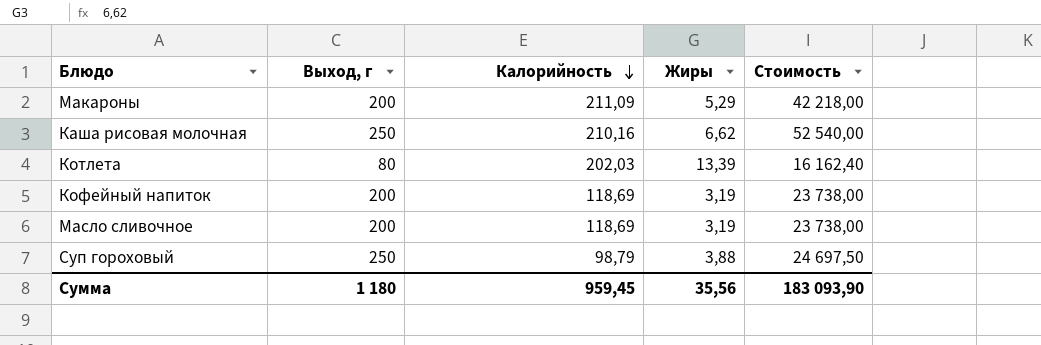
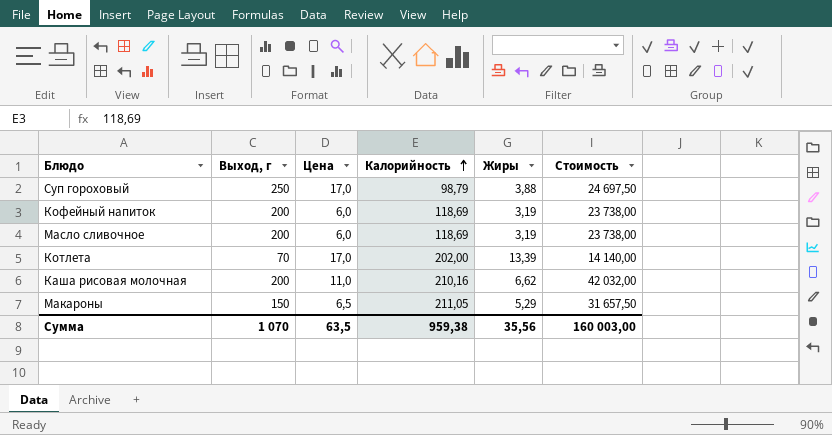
row order: Калорийность descending -> Калорийность ascending
column Цена | position: none -> 3
Котлета | Выход, г: 80 -> 70
Котлета | Калорийность: 202,03 -> 202,00
Котлета | Стоимость: 16 162,40 -> 14 140,00
Каша рисовая молочная | Выход, г: 250 -> 200
Каша рисовая молочная | Стоимость: 52 540,00 -> 42 032,00
Макароны | Выход, г: 200 -> 150
Макароны | Калорийность: 211,09 -> 211,05
Макароны | Стоимость: 42 218,00 -> 31 657,50
Сумма | Выход, г: 1 180 -> 1 070
Сумма | Калорийность: 959,45 -> 959,38
Сумма | Стоимость: 183 093,90 -> 160 003,00

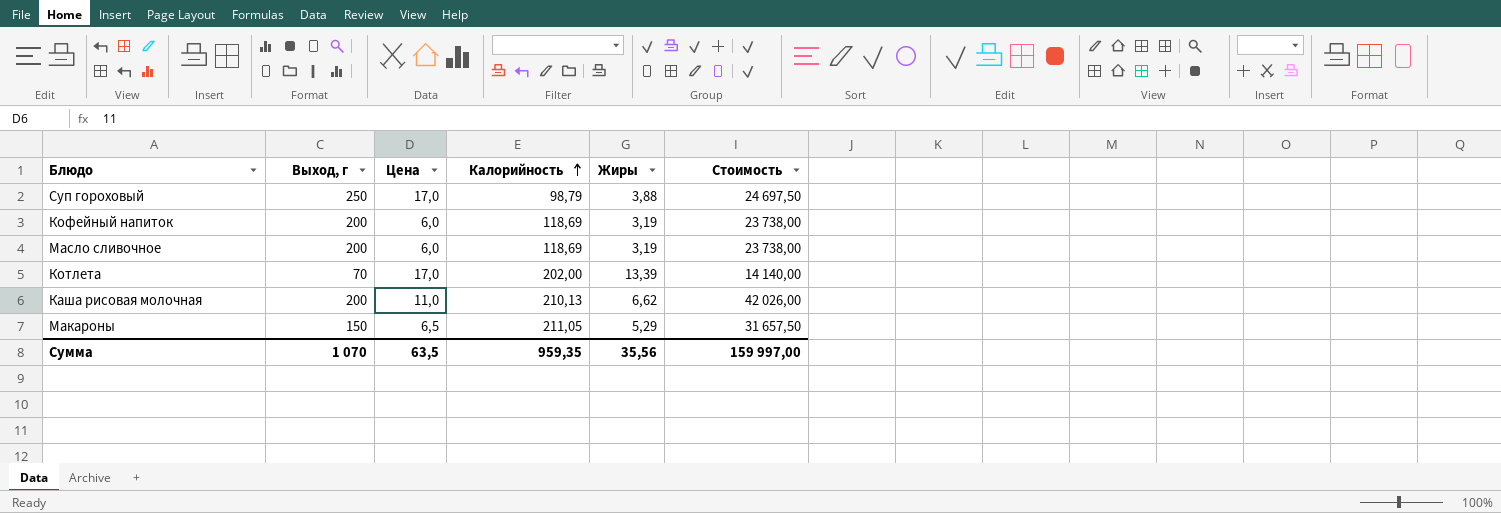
Каша рисовая молочная | Калорийность: 210,16 -> 210,13
Каша рисовая молочная | Стоимость: 42 032,00 -> 42 026,00
Сумма | Калорийность: 959,38 -> 959,35
Сумма | Стоимость: 160 003,00 -> 159 997,00

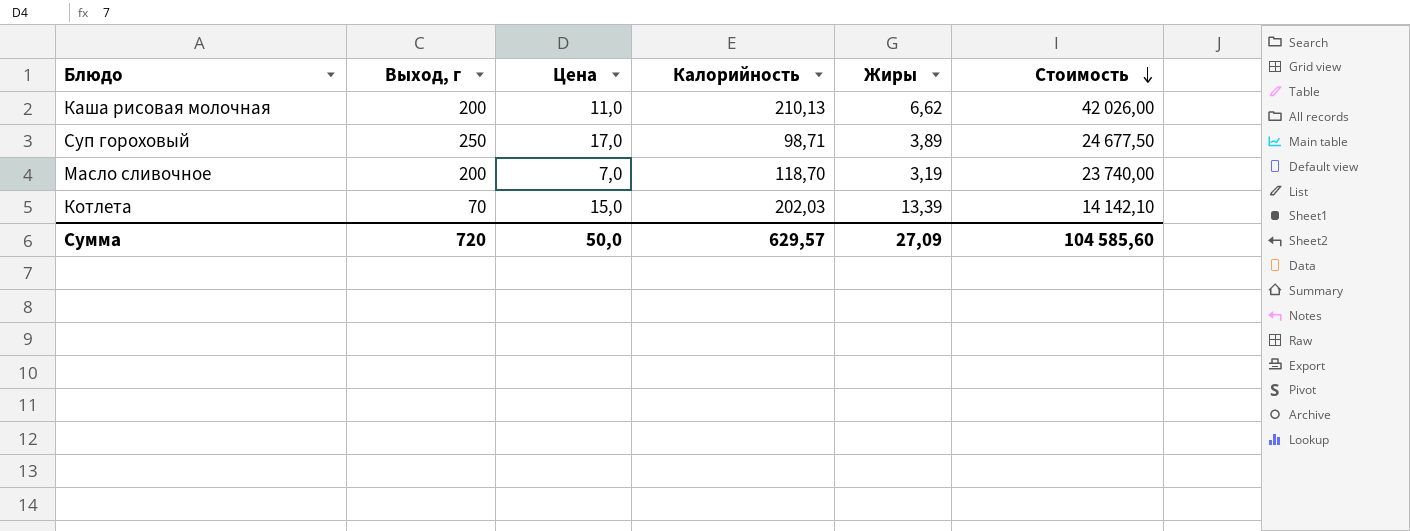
row order: Калорийность ascending -> Стоимость descending
row Кофейный напиток: 200 | 6,0 | 118,69 | 3,19 | 23 738,00 -> none
row Макароны: 150 | 6,5 | 211,05 | 5,29 | 31 657,50 -> none
Суп гороховый | Калорийность: 98,79 -> 98,71
Суп гороховый | Жиры: 3,88 -> 3,89
Суп гороховый | Стоимость: 24 697,50 -> 24 677,50
Масло сливочное | Цена: 6,0 -> 7,0
Масло сливочное | Калорийность: 118,69 -> 118,70
Масло сливочное | Стоимость: 23 738,00 -> 23 740,00
Котлета | Цена: 17,0 -> 15,0
Котлета | Калорийность: 202,00 -> 202,03
Котлета | Стоимость: 14 140,00 -> 14 142,10
Сумма | Выход, г: 1 070 -> 720
Сумма | Цена: 63,5 -> 50,0
Сумма | Калорийность: 959,35 -> 629,57
Сумма | Жиры: 35,56 -> 27,09
Сумма | Стоимость: 159 997,00 -> 104 585,60

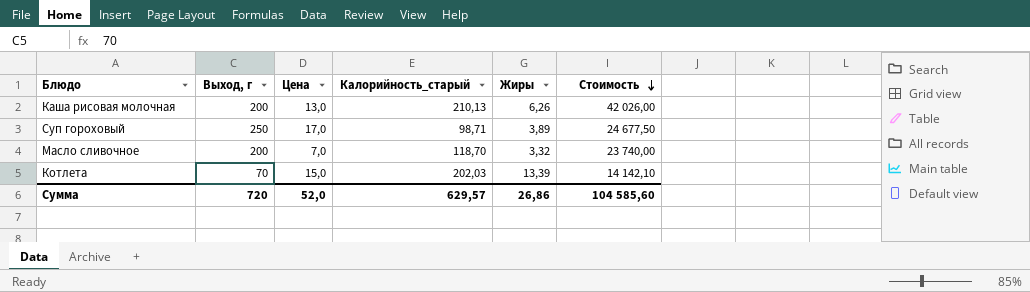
column name: Калорийность -> Калорийность_старый
Каша рисовая молочная | Цена: 11,0 -> 13,0
Каша рисовая молочная | Жиры: 6,62 -> 6,26
Масло сливочное | Жиры: 3,19 -> 3,32
Сумма | Цена: 50,0 -> 52,0
Сумма | Жиры: 27,09 -> 26,86

